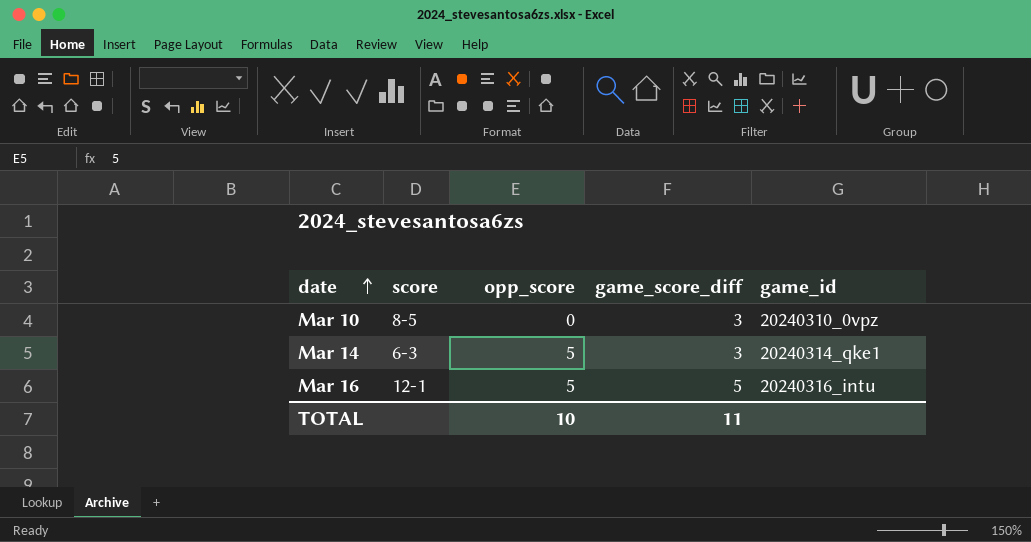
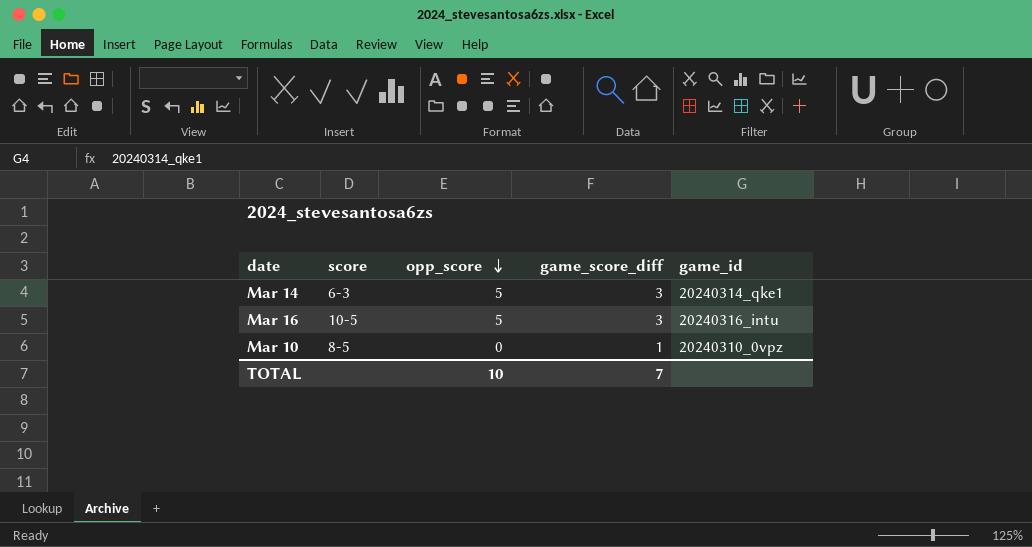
row order: date ascending -> opp_score descending
Mar 16 | score: 12-1 -> 10-5
Mar 16 | game_score_diff: 5 -> 3
Mar 10 | game_score_diff: 3 -> 1
TOTAL | game_score_diff: 11 -> 7

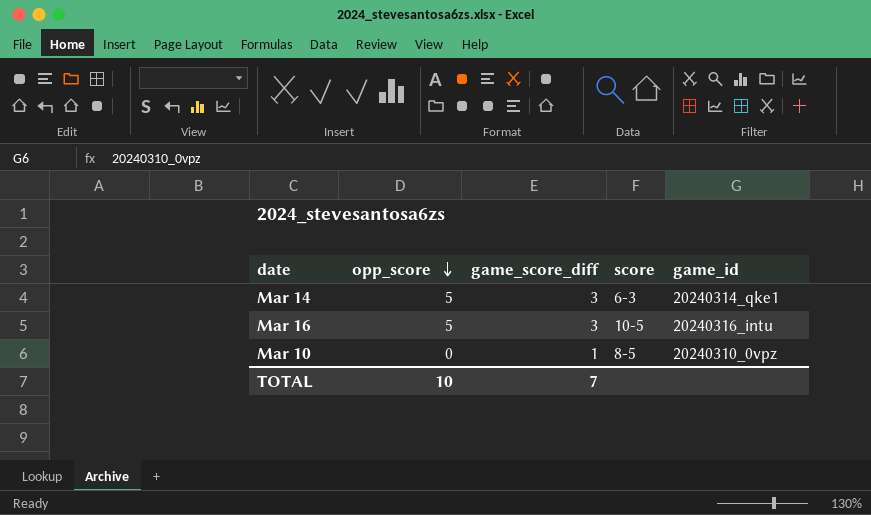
column score | position: 2 -> 4

